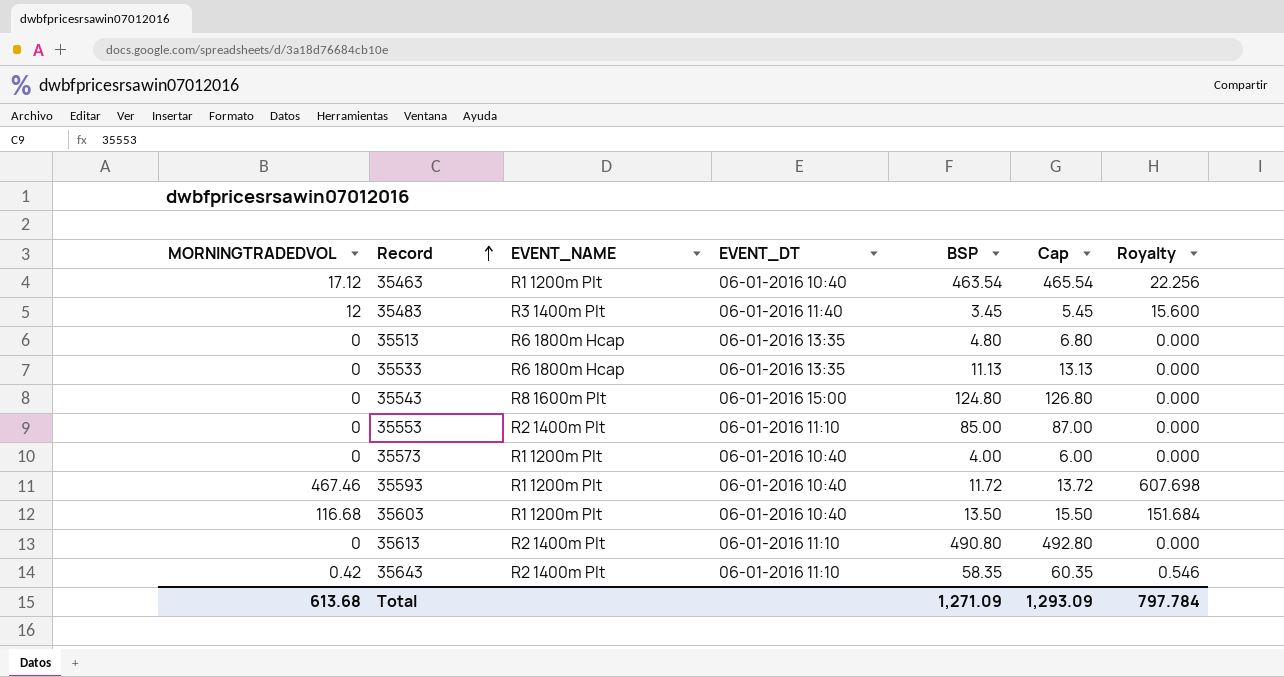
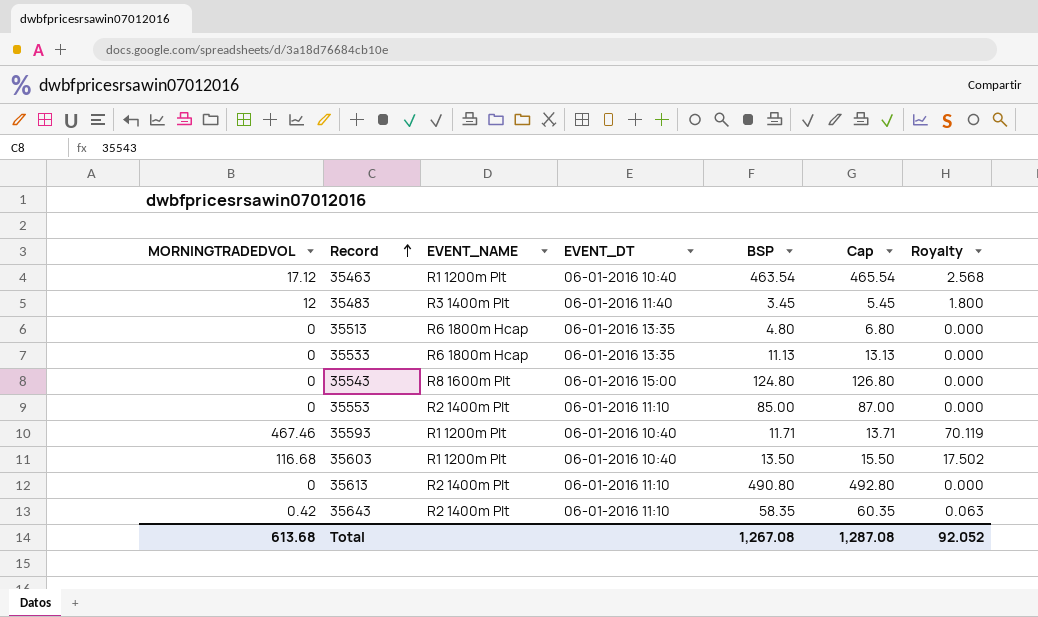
column Royalty | formula: [MORNINGTRADEDVOL] * 1.3 -> [MORNINGTRADEDVOL] * 0.15
row 35573: 0 | R1 1200m Plt | 06-01-2016 10:40 | 4.00 | 6.00 | 0.000 -> none
35593 | BSP: 11.72 -> 11.71
35593 | Cap: 13.72 -> 13.71
Total | BSP: 1,271.09 -> 1,267.08
Total | Cap: 1,293.09 -> 1,287.08
Total | Royalty: 797.784 -> 92.052

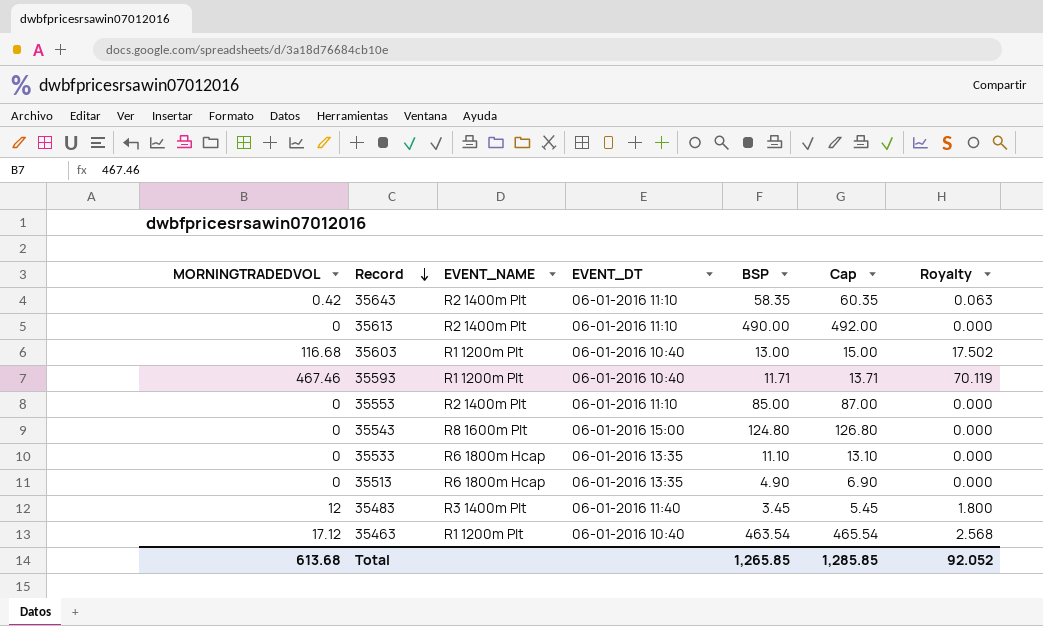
row order: Record ascending -> Record descending
35613 | BSP: 490.80 -> 490.00
35613 | Cap: 492.80 -> 492.00
35603 | BSP: 13.50 -> 13.00
35603 | Cap: 15.50 -> 15.00
35533 | BSP: 11.13 -> 11.10
35533 | Cap: 13.13 -> 13.10
35513 | BSP: 4.80 -> 4.90
35513 | Cap: 6.80 -> 6.90
Total | BSP: 1,267.08 -> 1,265.85
Total | Cap: 1,287.08 -> 1,285.85

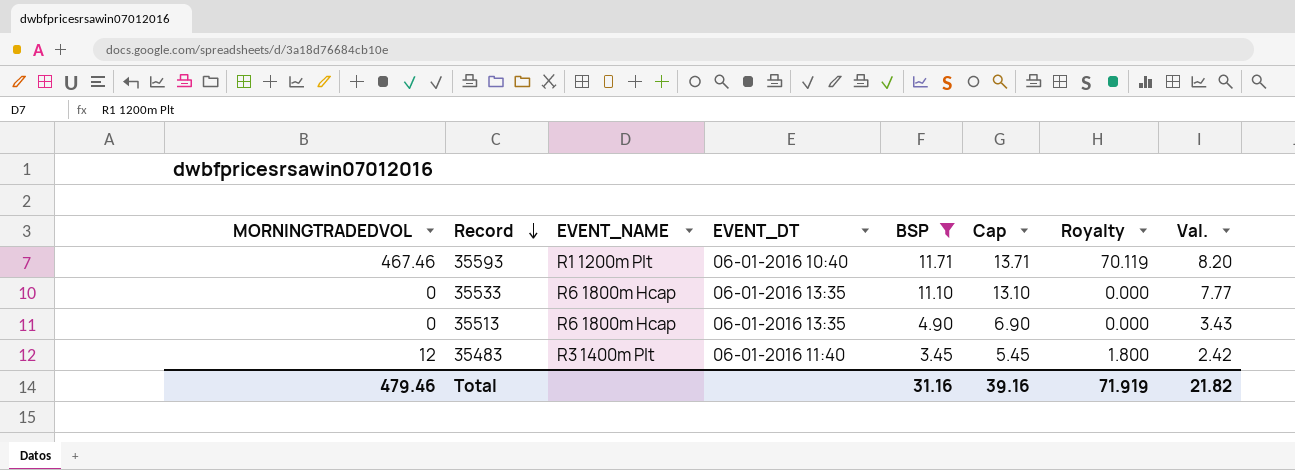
filter: none -> BSP <= 11.71
column Val. | formula: none -> [BSP] * 0.7
Total | MORNINGTRADEDVOL: 613.68 -> 479.46
Total | BSP: 1,265.85 -> 31.16
Total | Cap: 1,285.85 -> 39.16
Total | Royalty: 92.052 -> 71.919

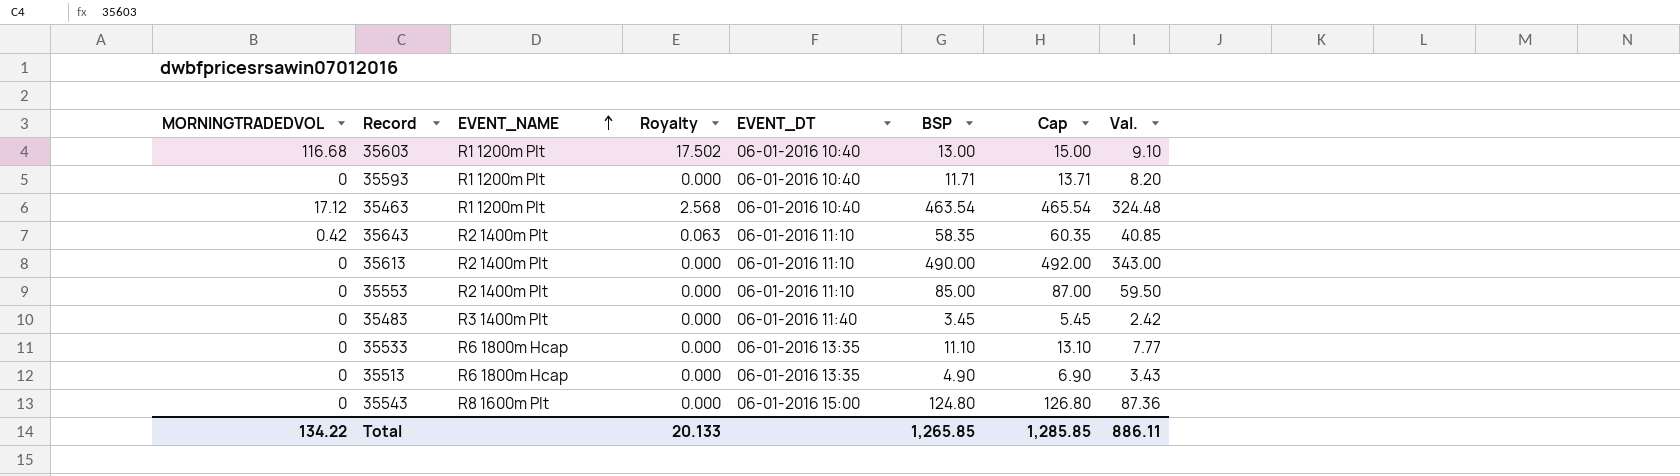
filter: BSP <= 11.71 -> none
row order: Record descending -> EVENT_NAME ascending
column Royalty | position: 7 -> 4
35593 | MORNINGTRADEDVOL: 467.46 -> 0
35593 | Royalty: 70.119 -> 0.000
35483 | MORNINGTRADEDVOL: 12 -> 0
35483 | Royalty: 1.800 -> 0.000
Total | MORNINGTRADEDVOL: 479.46 -> 134.22
Total | Royalty: 71.919 -> 20.133
Total | BSP: 31.16 -> 1,265.85
Total | Cap: 39.16 -> 1,285.85
Total | Val.: 21.82 -> 886.11

